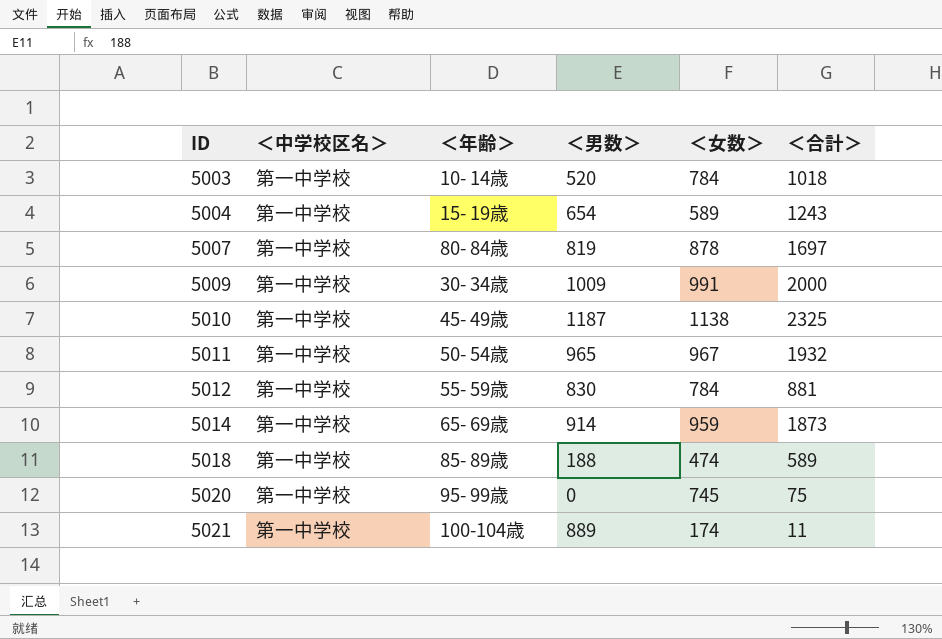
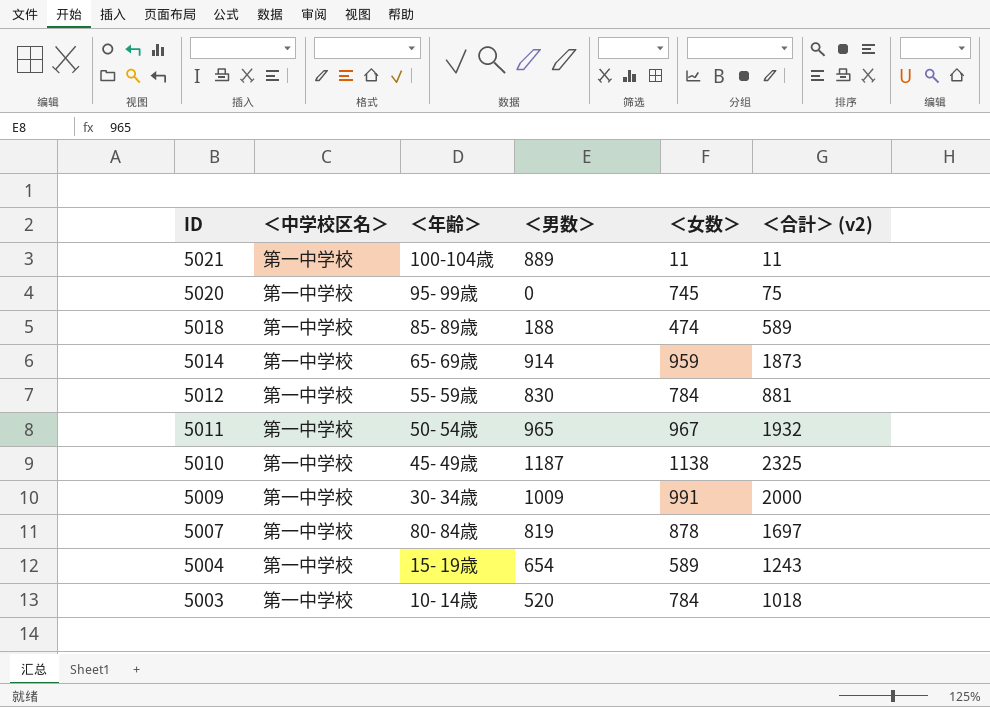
row order: ID ascending -> ID descending
column name: ＜合計＞ -> ＜合計＞ (v2)
5021 | ＜女数＞: 174 -> 11

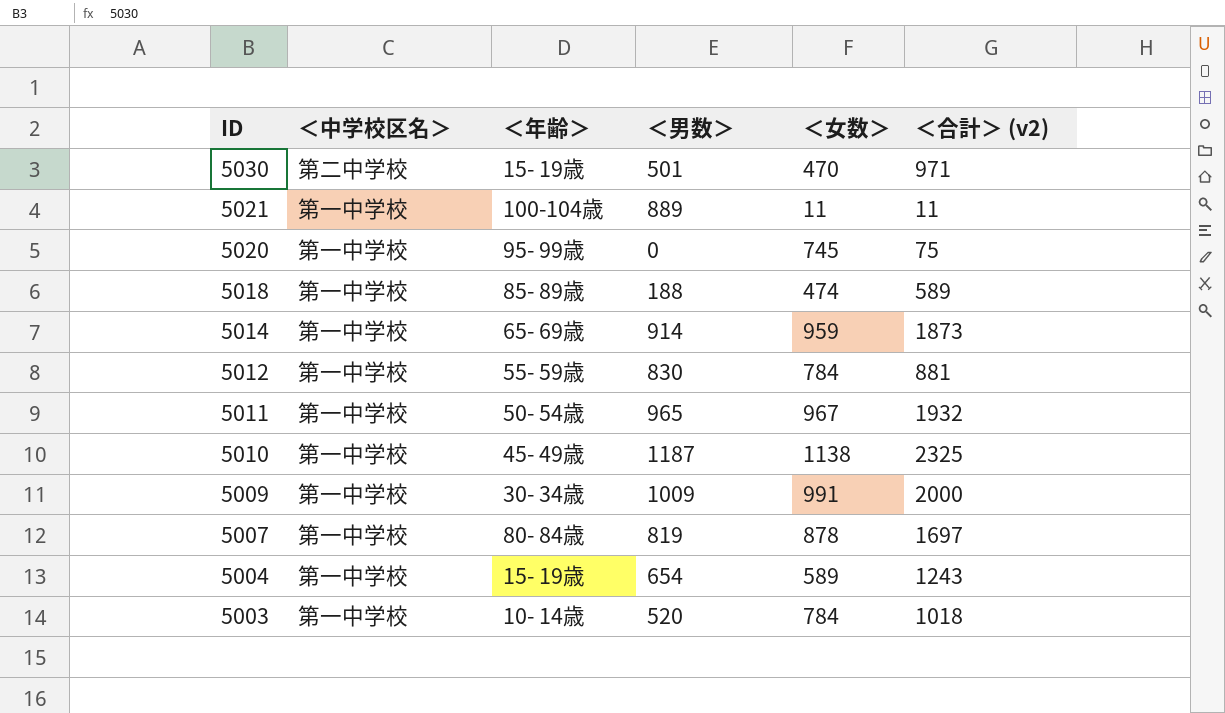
row 5030: none -> 第二中学校 | 15- 19歳 | 501 | 470 | 971

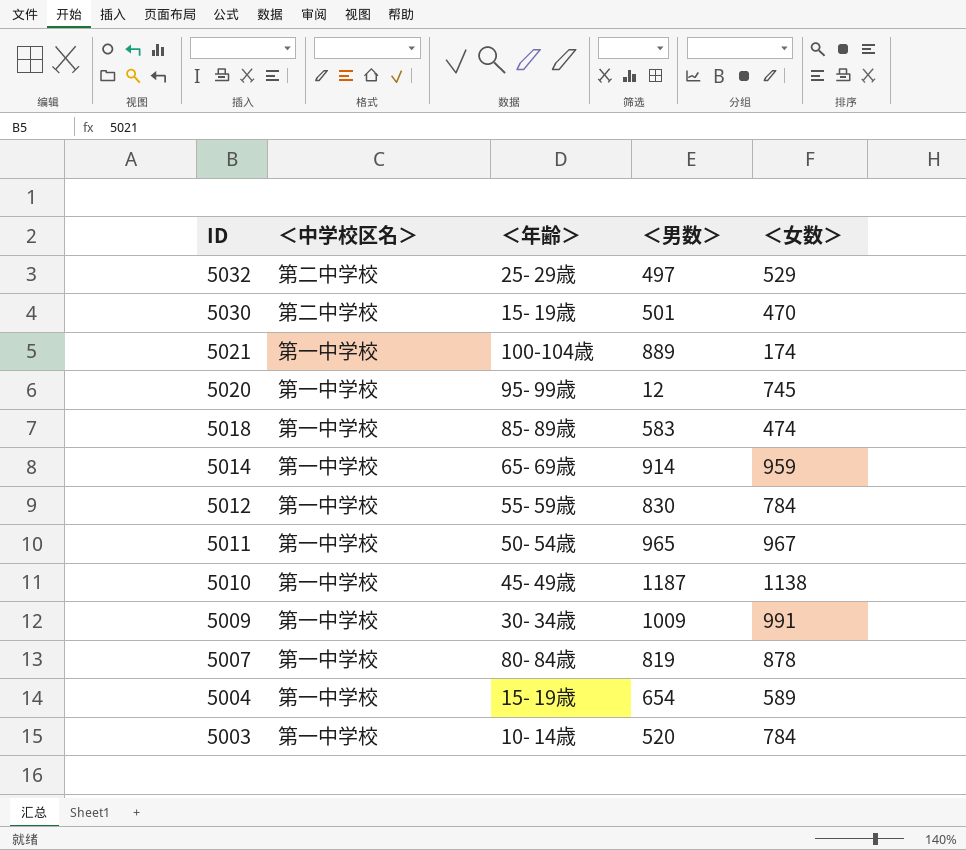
column ＜合計＞ (v2) | position: 6 -> none
row 5032: none -> 第二中学校 | 25- 29歳 | 497 | 529
5021 | ＜女数＞: 11 -> 174
5020 | ＜男数＞: 0 -> 12
5018 | ＜男数＞: 188 -> 583

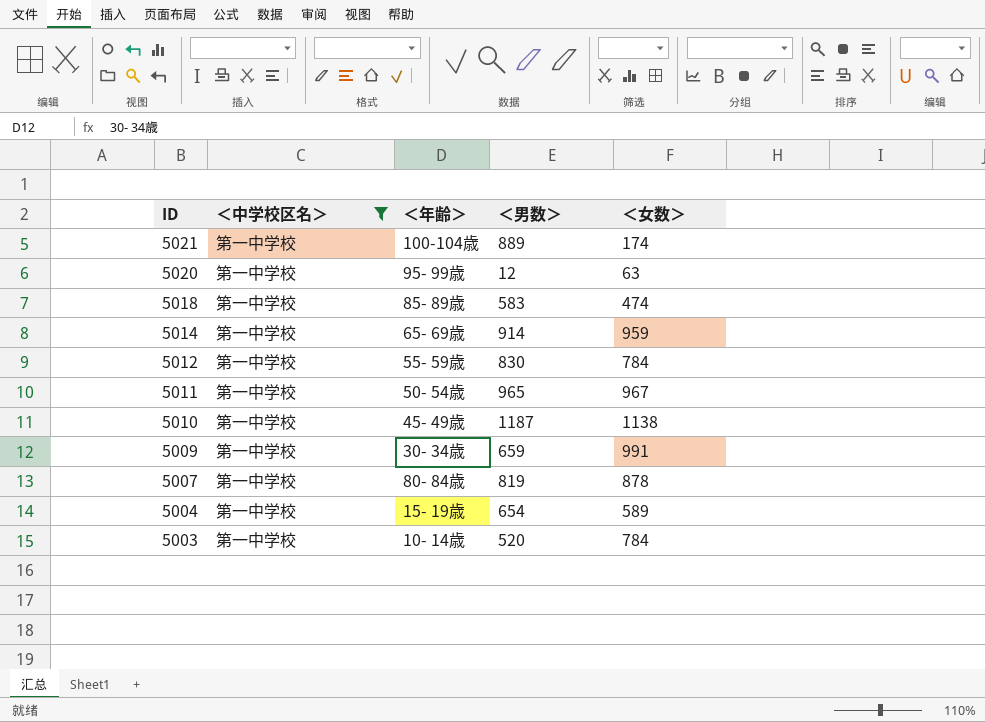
filter: none -> ＜中学校区名＞ = 第一中学校
5020 | ＜女数＞: 745 -> 63
5009 | ＜男数＞: 1009 -> 659

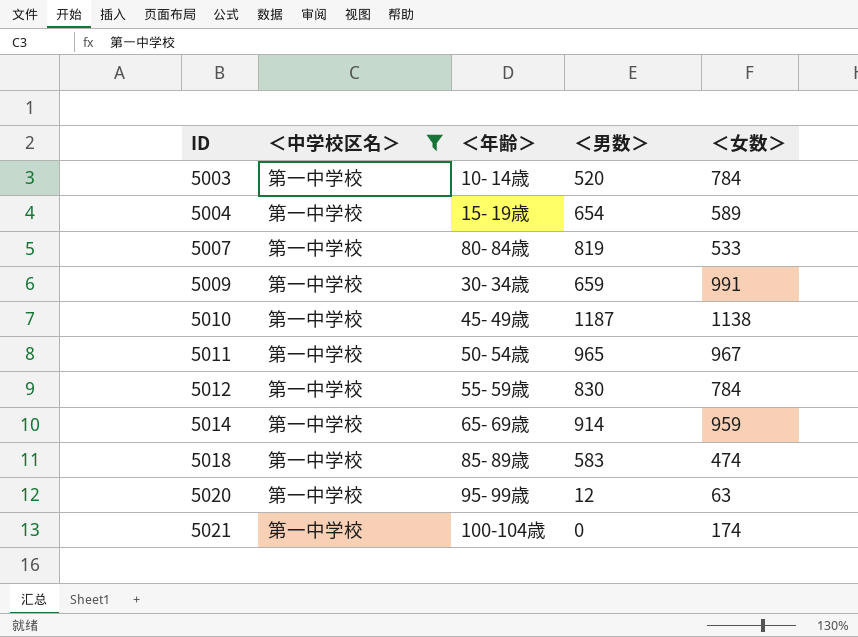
row order: ID descending -> ID ascending
5007 | ＜女数＞: 878 -> 533
5021 | ＜男数＞: 889 -> 0

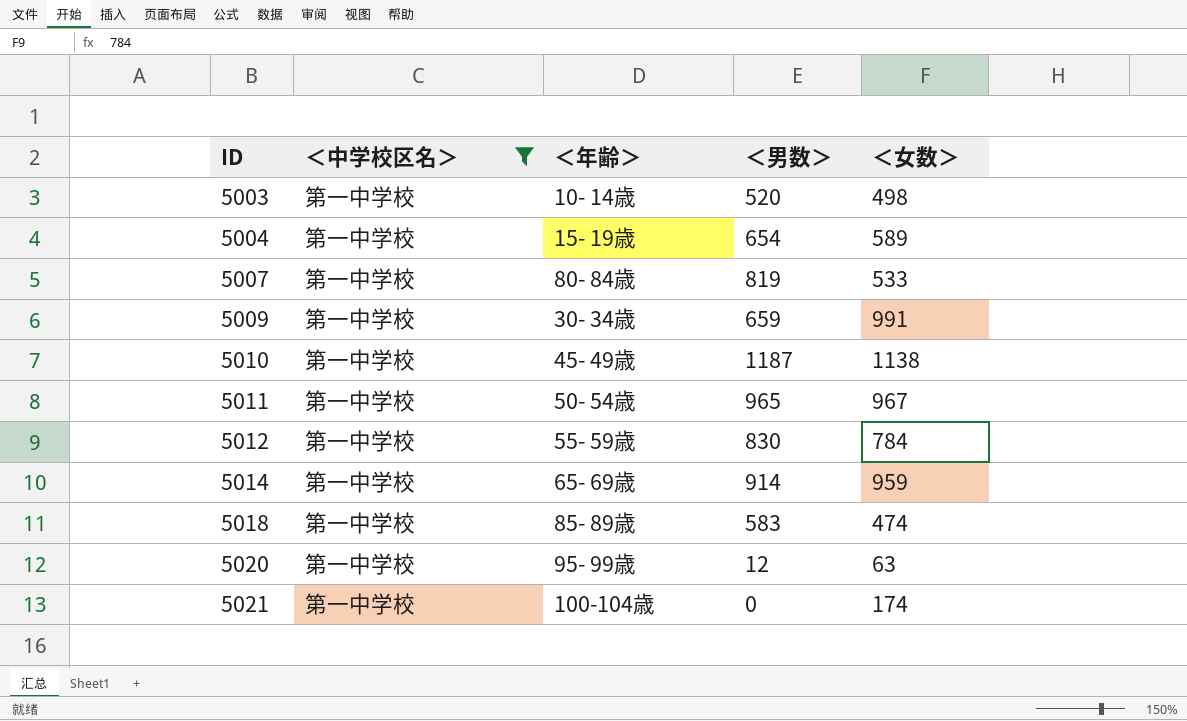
5003 | ＜女数＞: 784 -> 498

